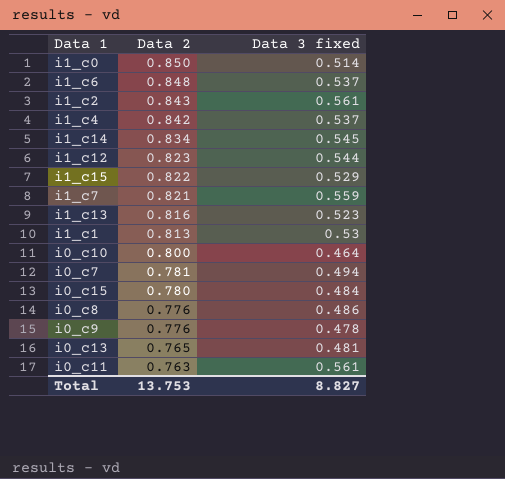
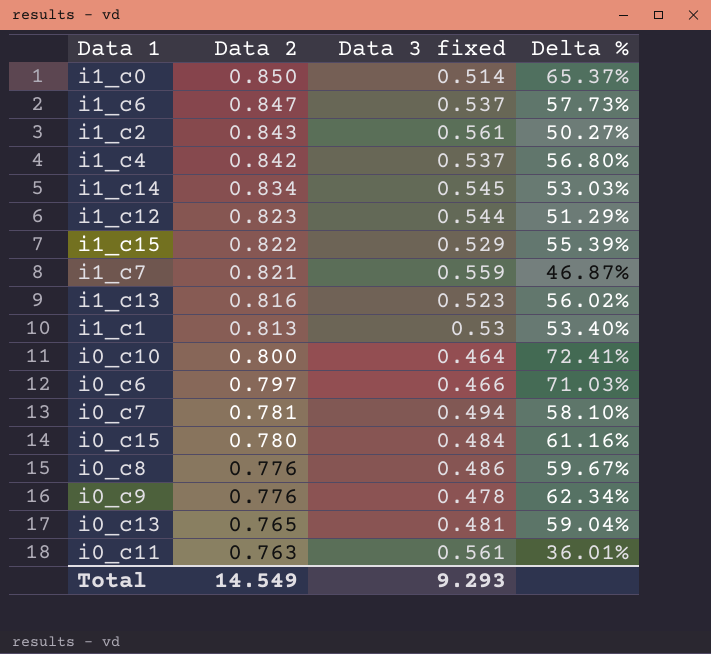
column Delta % | formula: none -> ([Data 2] - [Data 3 fixed]) / [Data 3 fixed]
i1_c6 | Data 2: 0.848 -> 0.847
row i0_c6: none -> 0.797 | 0.466 | 71.03%
Total | Data 2: 13.753 -> 14.549
Total | Data 3 fixed: 8.827 -> 9.293

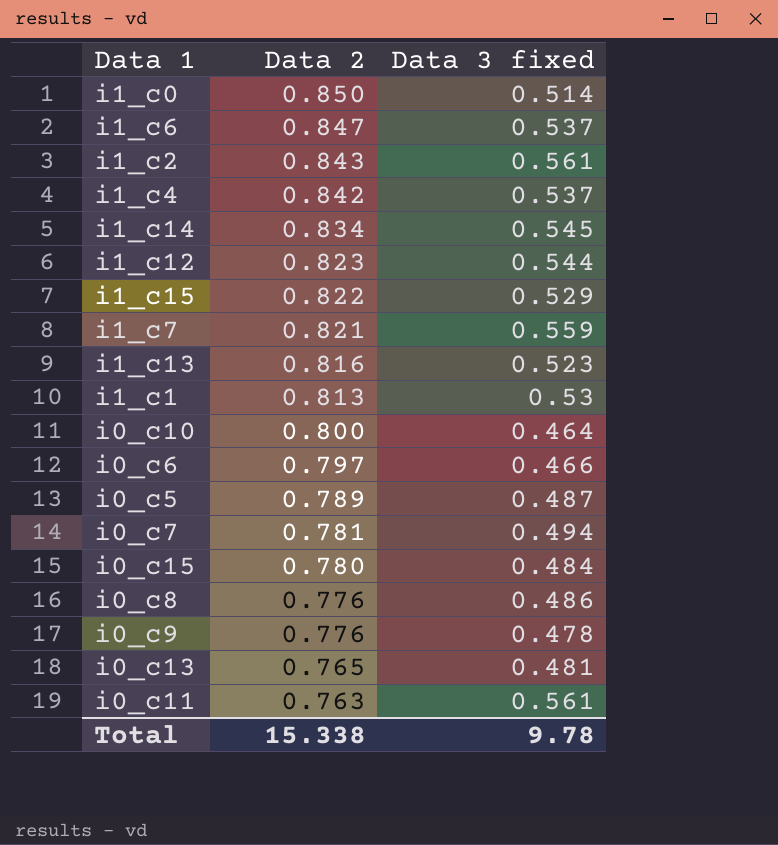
column Delta % | formula: ([Data 2] - [Data 3 fixed]) / [Data 3 fixed] -> none
row i0_c5: none -> 0.789 | 0.487
Total | Data 2: 14.549 -> 15.338
Total | Data 3 fixed: 9.293 -> 9.78

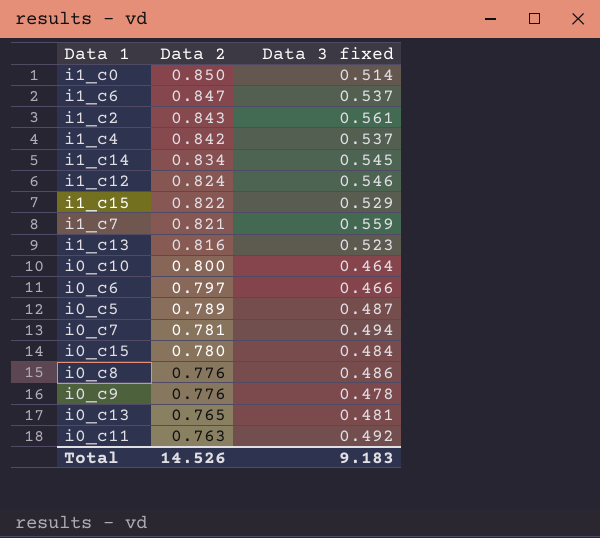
row i1_c1: 0.813 | 0.53 -> none
i1_c12 | Data 2: 0.823 -> 0.824
i1_c12 | Data 3 fixed: 0.544 -> 0.546
i0_c11 | Data 3 fixed: 0.561 -> 0.492
Total | Data 2: 15.338 -> 14.526
Total | Data 3 fixed: 9.78 -> 9.183

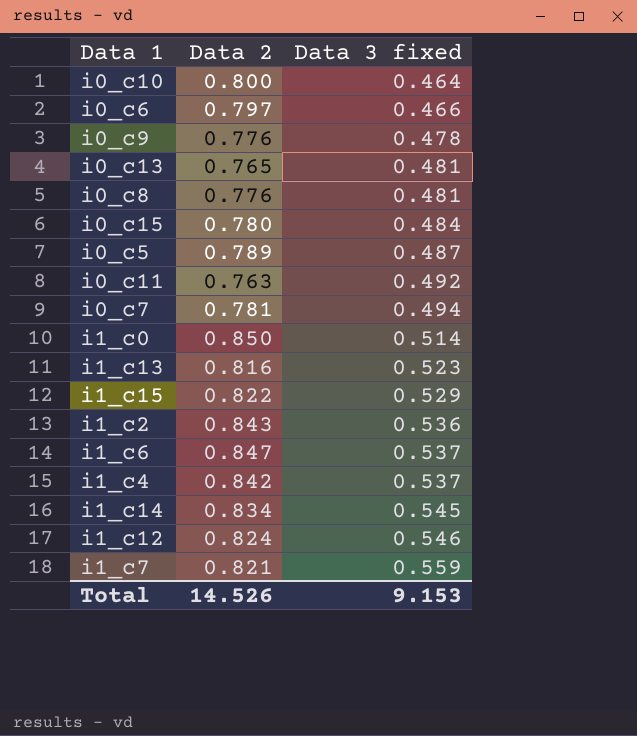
row order: Data 2 descending -> Data 3 fixed ascending
i0_c8 | Data 3 fixed: 0.486 -> 0.481
i1_c2 | Data 3 fixed: 0.561 -> 0.536
Total | Data 3 fixed: 9.183 -> 9.153

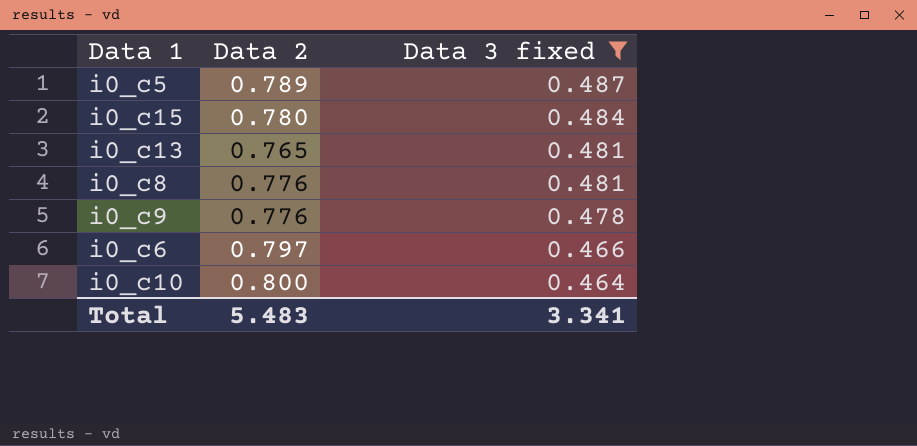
filter: none -> Data 3 fixed <= 0.487
row order: Data 3 fixed ascending -> Data 3 fixed descending
Total | Data 2: 14.526 -> 5.483
Total | Data 3 fixed: 9.153 -> 3.341

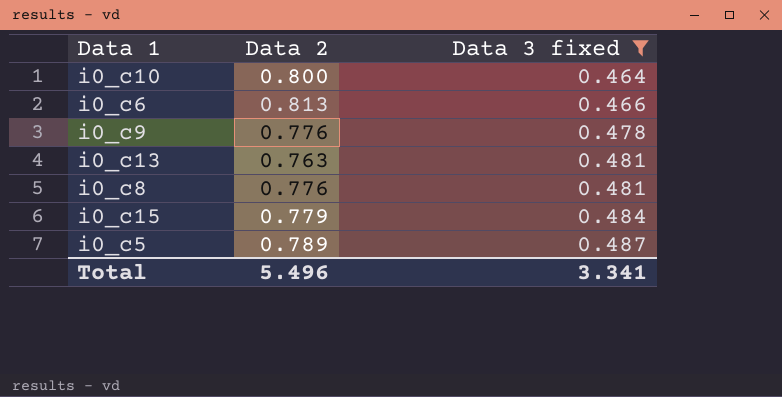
row order: Data 3 fixed descending -> Data 3 fixed ascending
i0_c6 | Data 2: 0.797 -> 0.813
i0_c13 | Data 2: 0.765 -> 0.763
i0_c15 | Data 2: 0.780 -> 0.779
Total | Data 2: 5.483 -> 5.496

